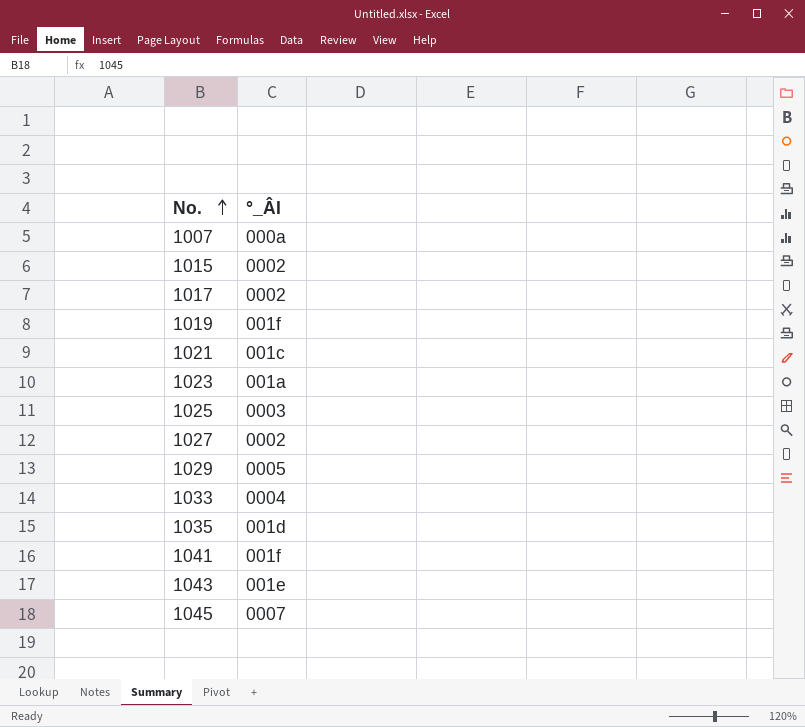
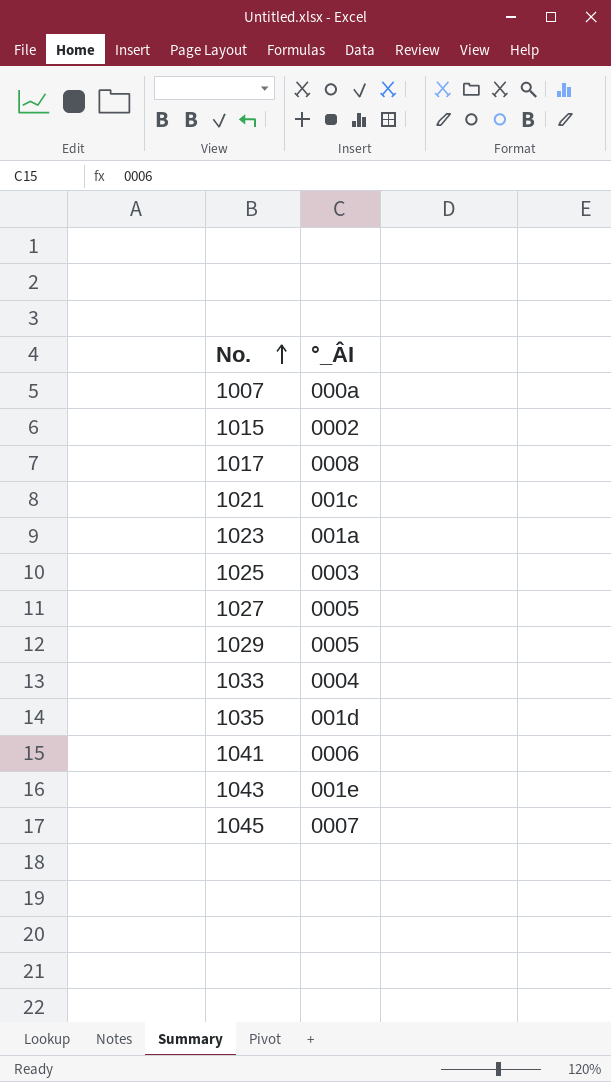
row 1019: 001f -> none
1017 | °_ÂI: 0002 -> 0008
1027 | °_ÂI: 0002 -> 0005
1041 | °_ÂI: 001f -> 0006

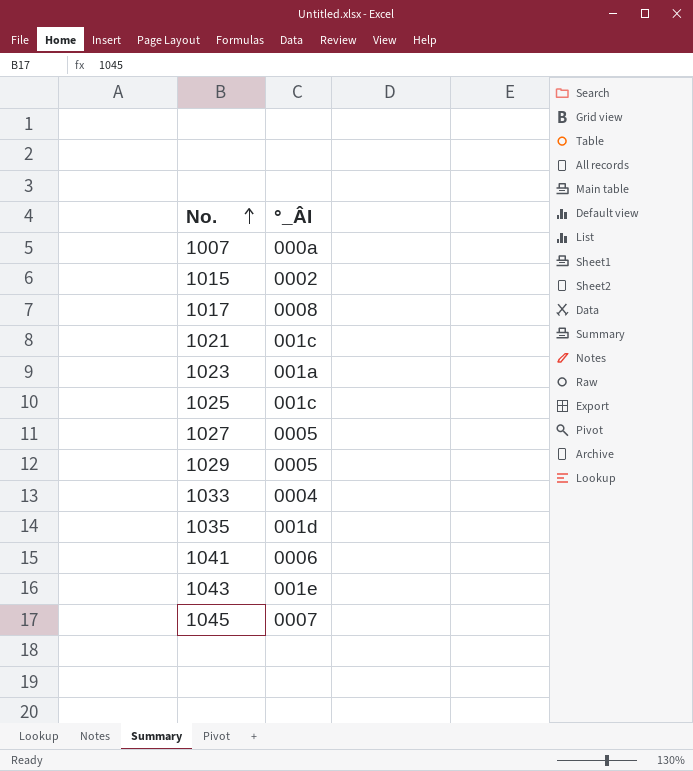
1025 | °_ÂI: 0003 -> 001c

